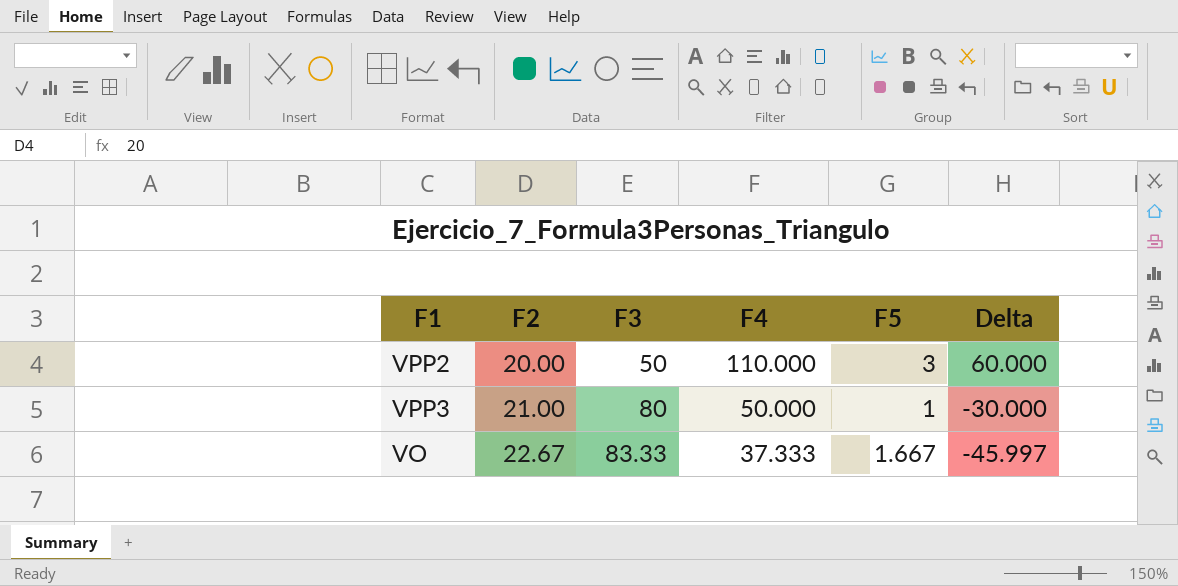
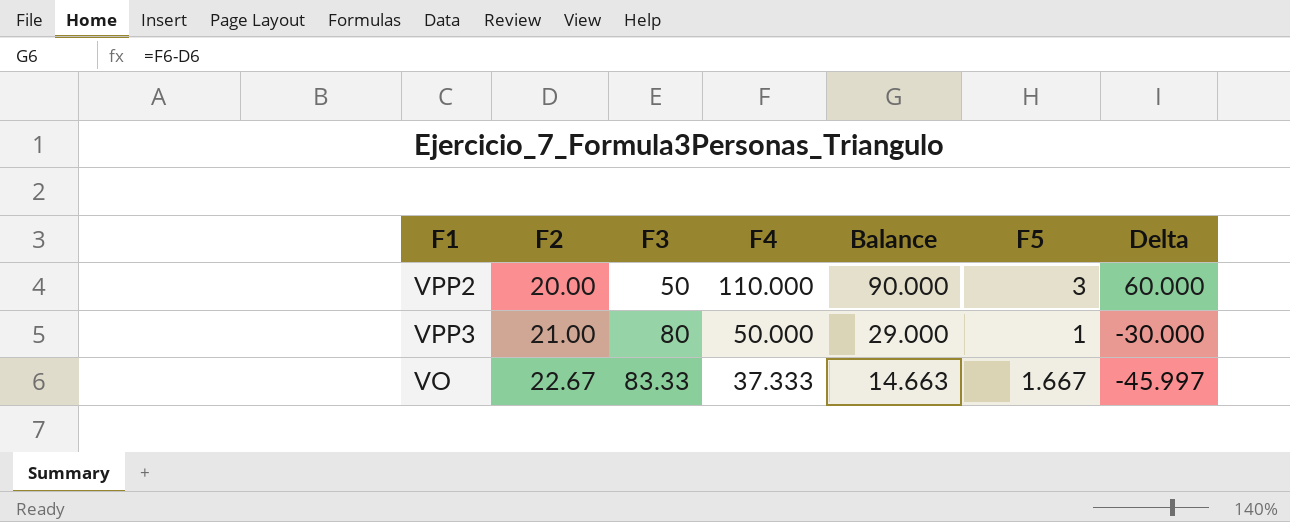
column Balance | formula: none -> [F4] - [F2]

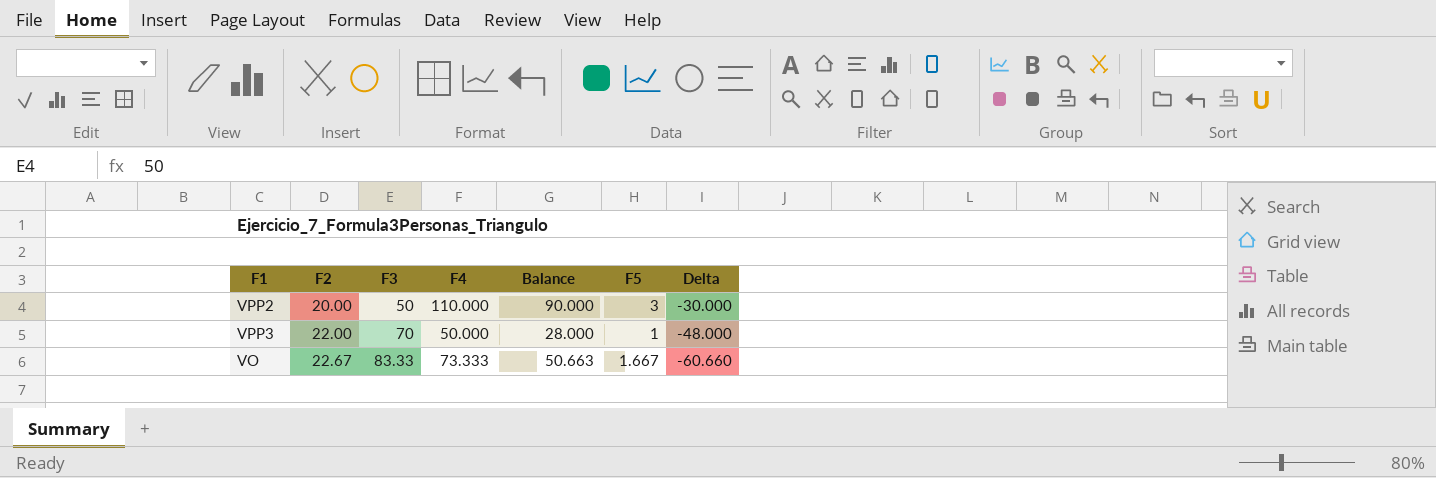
column Delta | formula: [F4] - [F3] -> [F2] - [F3]
VPP3 | F2: 21.00 -> 22.00
VPP3 | F3: 80 -> 70
VPP3 | Balance: 29.000 -> 28.000
VO | F4: 37.333 -> 73.333
VO | Balance: 14.663 -> 50.663

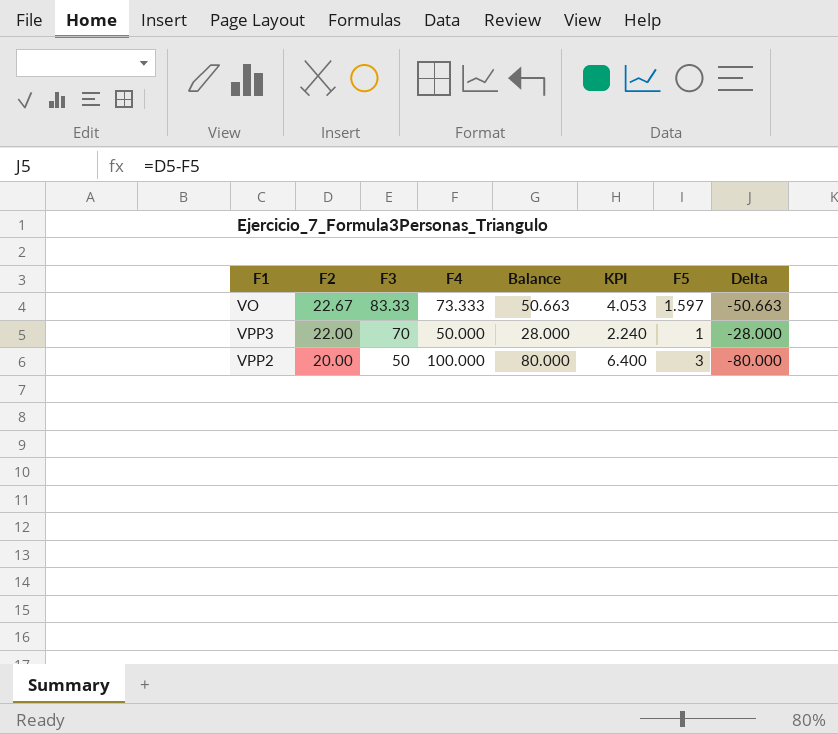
row order: F2 ascending -> F2 descending
column KPI | formula: none -> [Balance] * 0.08
column Delta | formula: [F2] - [F3] -> [F2] - [F4]
VO | F5: 1.667 -> 1.597
VPP2 | F4: 110.000 -> 100.000
VPP2 | Balance: 90.000 -> 80.000

